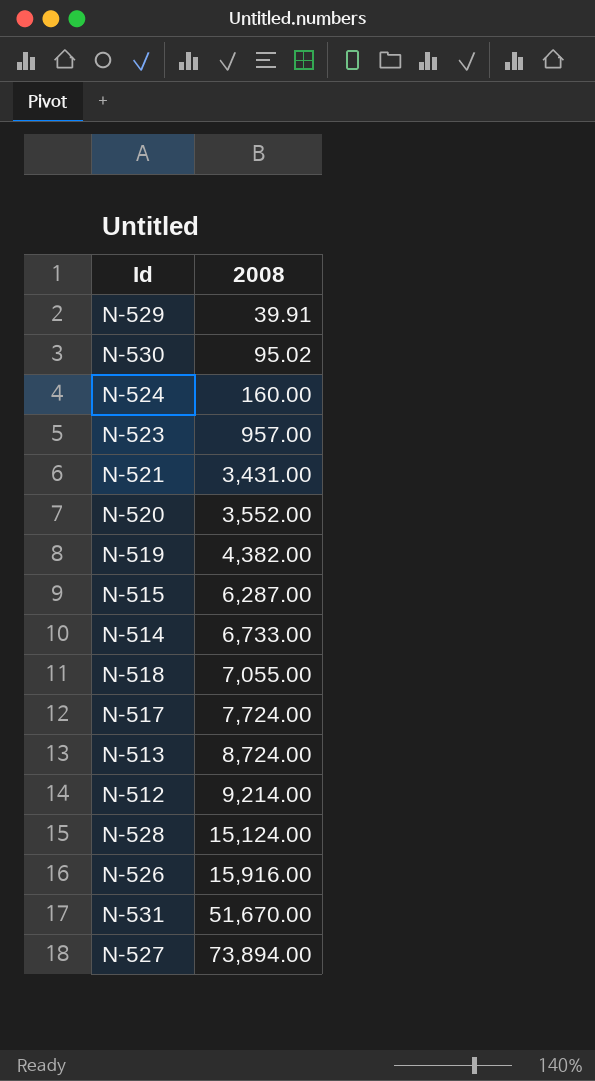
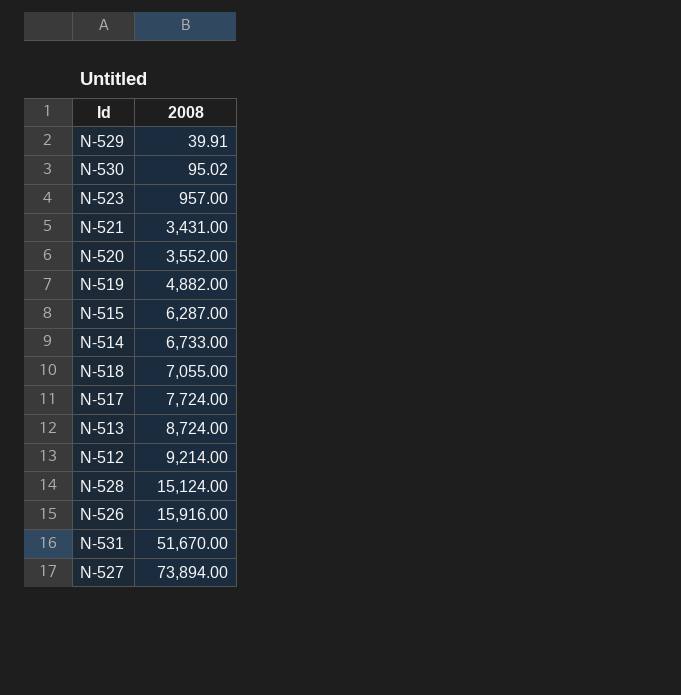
row N-524: 160.00 -> none
N-519 | 2008: 4,382.00 -> 4,882.00

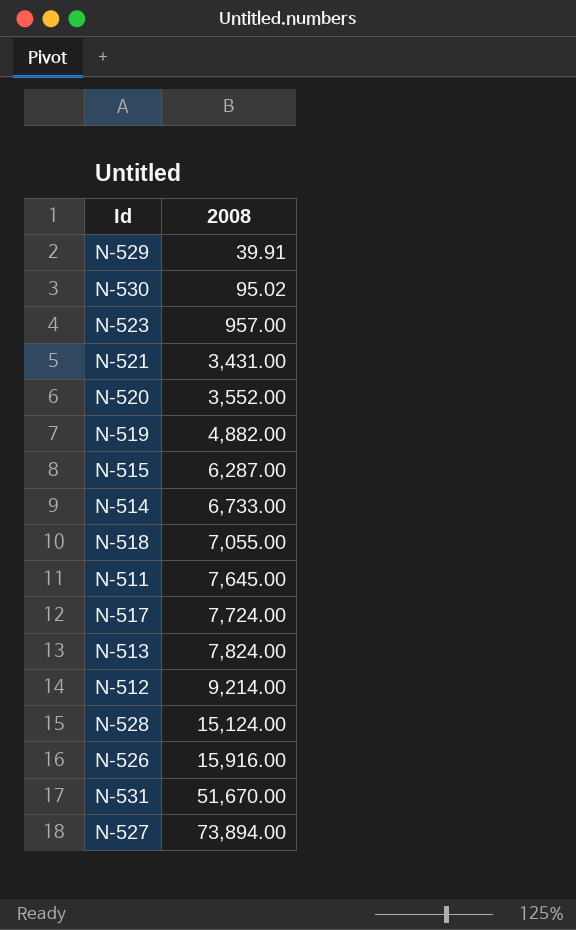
row N-511: none -> 7,645.00
N-513 | 2008: 8,724.00 -> 7,824.00

